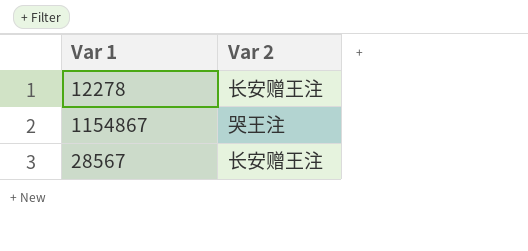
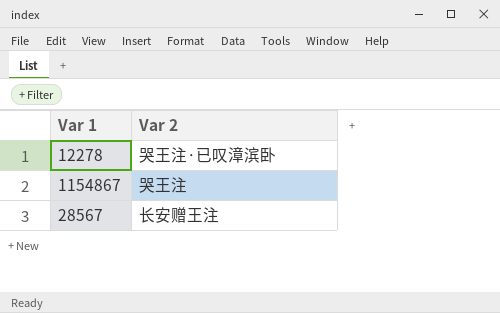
12278 | Var 2: 长安赠王注 -> 哭王注·已叹漳滨卧

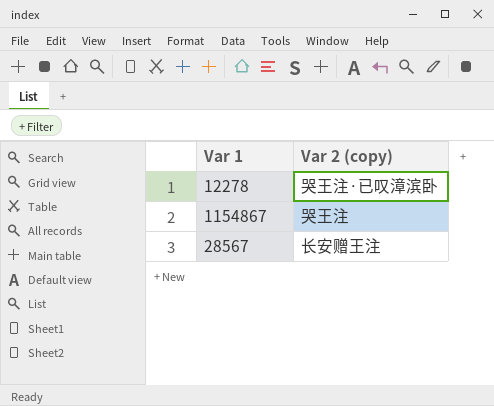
column name: Var 2 -> Var 2 (copy)

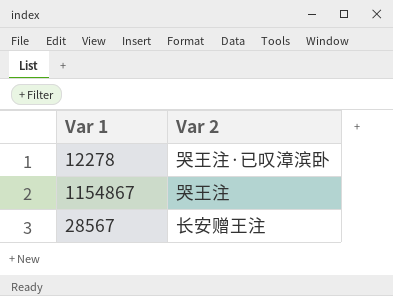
column name: Var 2 (copy) -> Var 2

